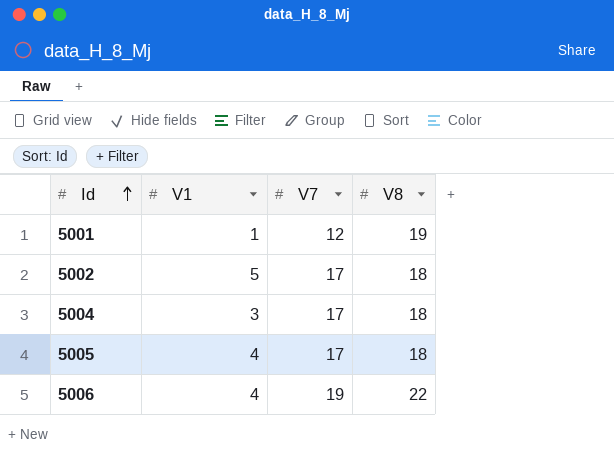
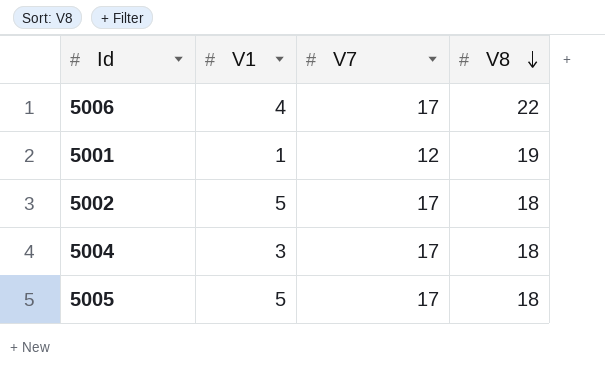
row order: Id ascending -> V8 descending
5006 | V7: 19 -> 17
5005 | V1: 4 -> 5

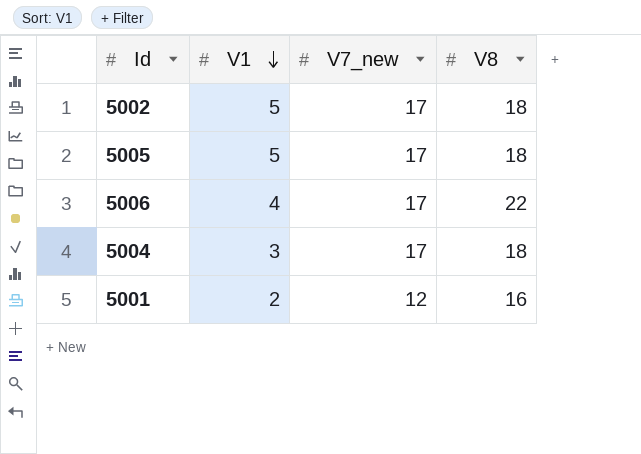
row order: V8 descending -> V1 descending
column name: V7 -> V7_new
5001 | V1: 1 -> 2
5001 | V8: 19 -> 16

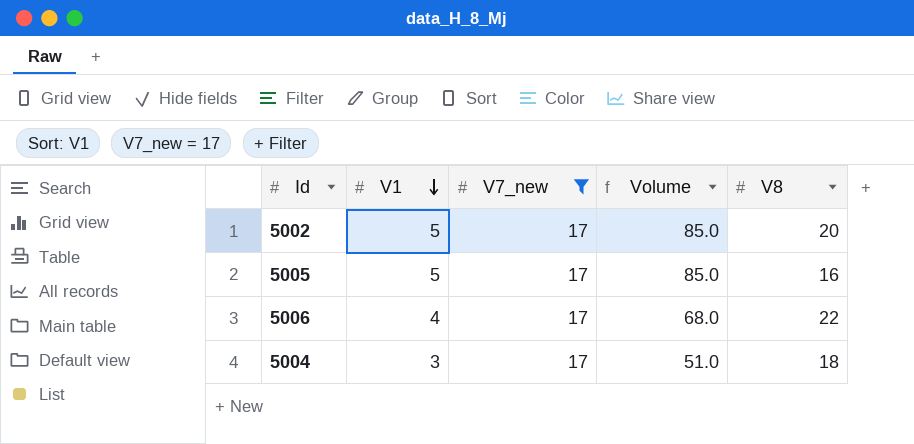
filter: none -> V7_new = 17
column Volume | formula: none -> [V1] * [V7_new]
5002 | V8: 18 -> 20
5005 | V8: 18 -> 16

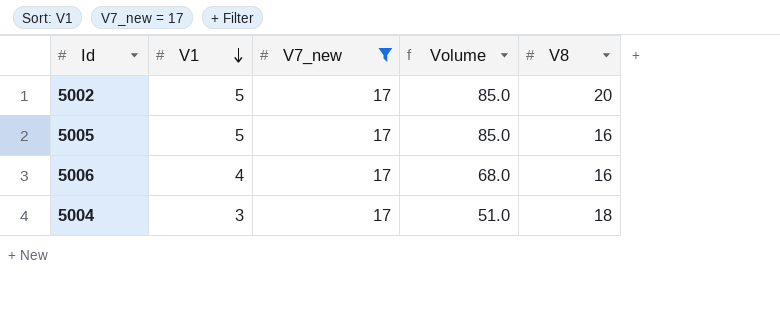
5006 | V8: 22 -> 16

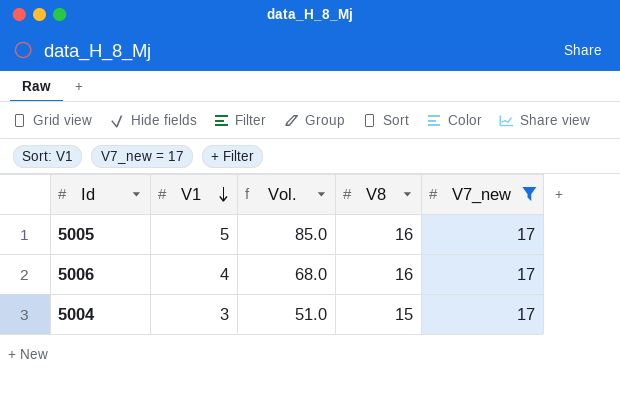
column name: Volume -> Vol.
column V7_new | position: 3 -> 5
row 5002: 5 | 17 | 85.0 | 20 -> none
5004 | V8: 18 -> 15

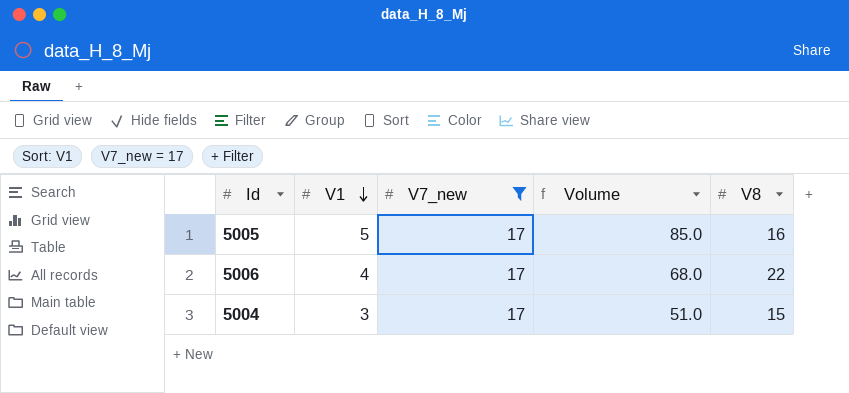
column V7_new | position: 5 -> 3
column name: Vol. -> Volume
5006 | V8: 16 -> 22

